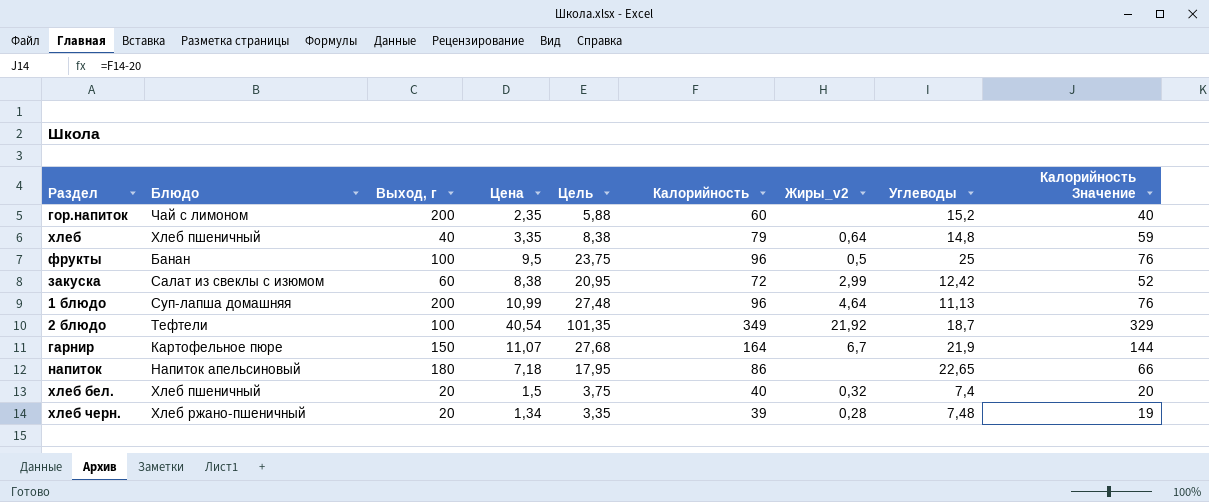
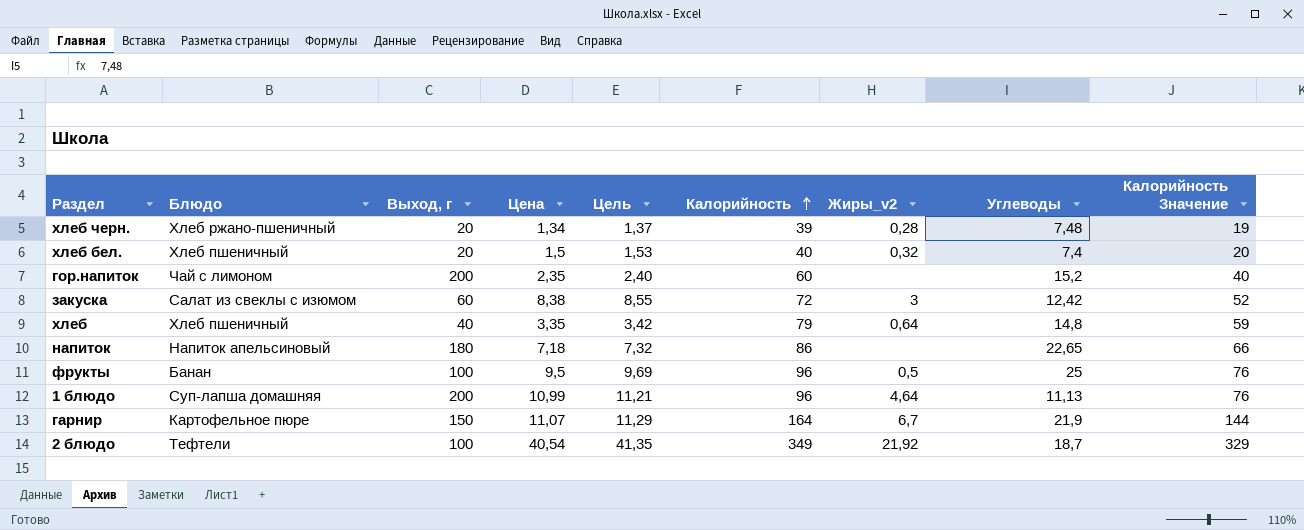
row order: none -> Калорийность ascending
column Цель | formula: [Цена] * 2,5 -> [Цена] * 1,02
закуска | Жиры_v2: 2,99 -> 3

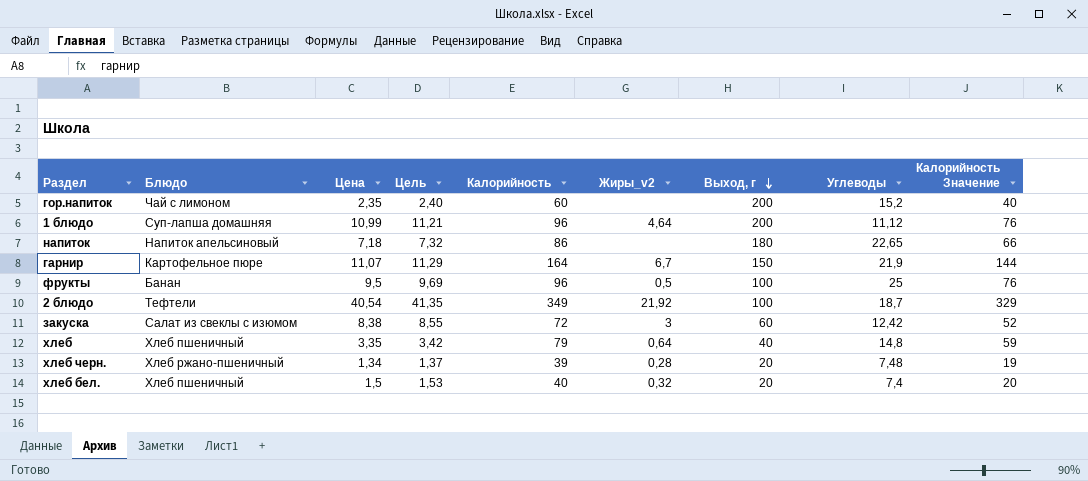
row order: Калорийность ascending -> Выход, г descending
column Выход, г | position: 3 -> 7
1 блюдо | Углеводы: 11,13 -> 11,12

